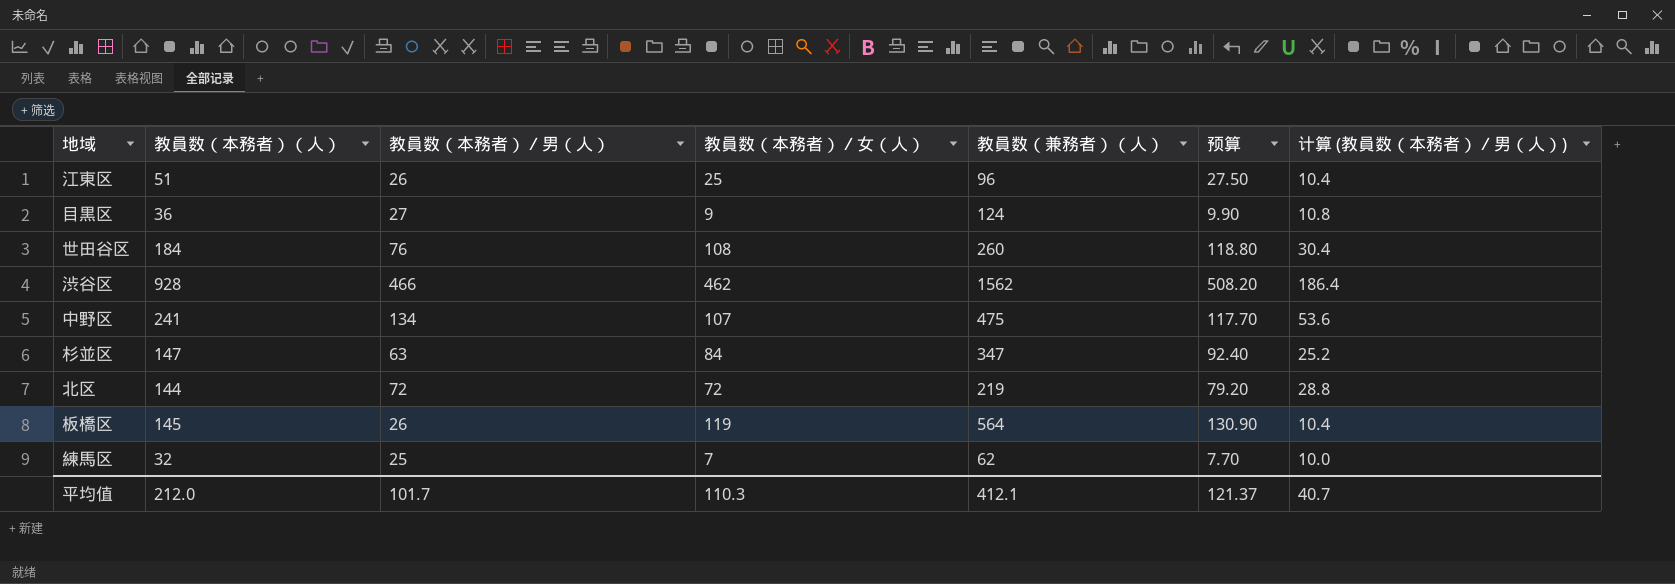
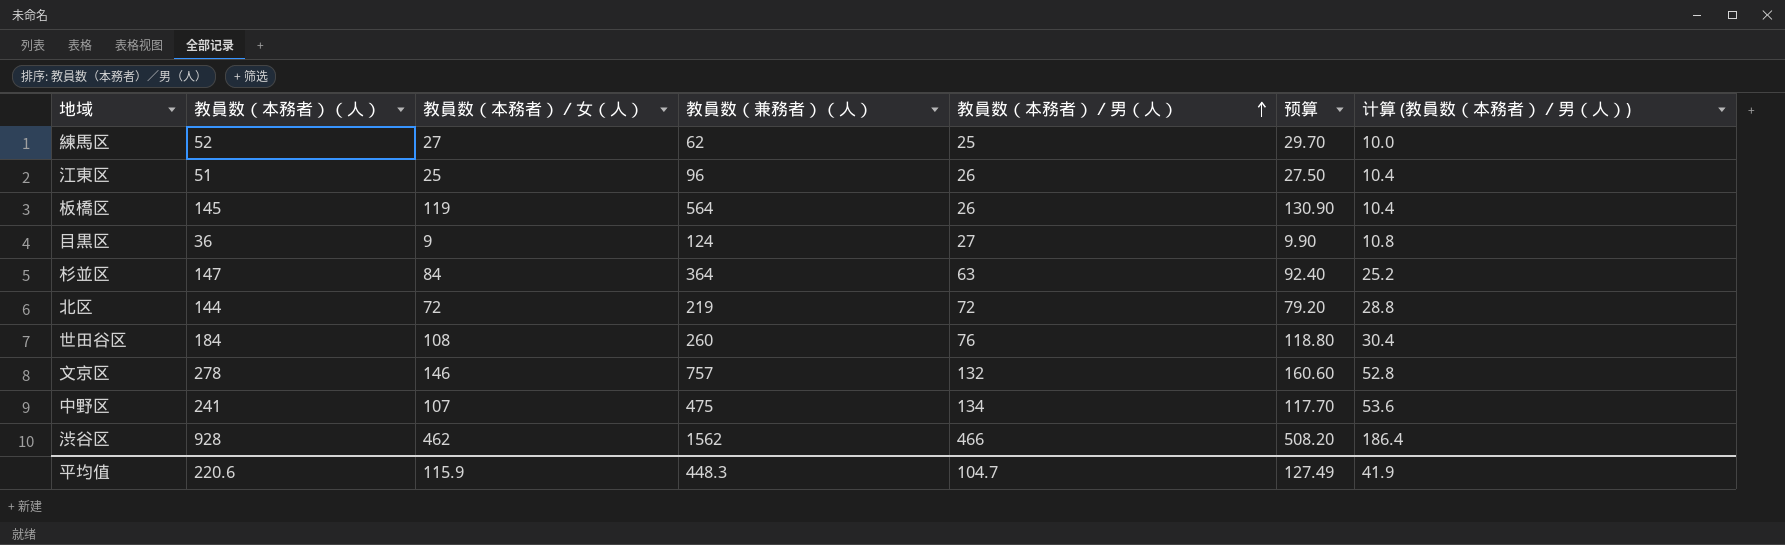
row order: none -> 教員数（本務者）／男（人） ascending
column 教員数（本務者）／男（人） | position: 3 -> 5
練馬区 | 教員数（本務者）（人）: 32 -> 52
練馬区 | 教員数（本務者）／女（人）: 7 -> 27
練馬区 | 预算: 7.70 -> 29.70
杉並区 | 教員数（兼務者）（人）: 347 -> 364
row 文京区: none -> 278 | 146 | 757 | 132 | 160.60 | 52.8
平均值 | 教員数（本務者）（人）: 212.0 -> 220.6
平均值 | 教員数（本務者）／女（人）: 110.3 -> 115.9
平均值 | 教員数（兼務者）（人）: 412.1 -> 448.3
平均值 | 教員数（本務者）／男（人）: 101.7 -> 104.7
平均值 | 预算: 121.37 -> 127.49
平均值 | 计算 (教員数（本務者）／男（人）): 40.7 -> 41.9

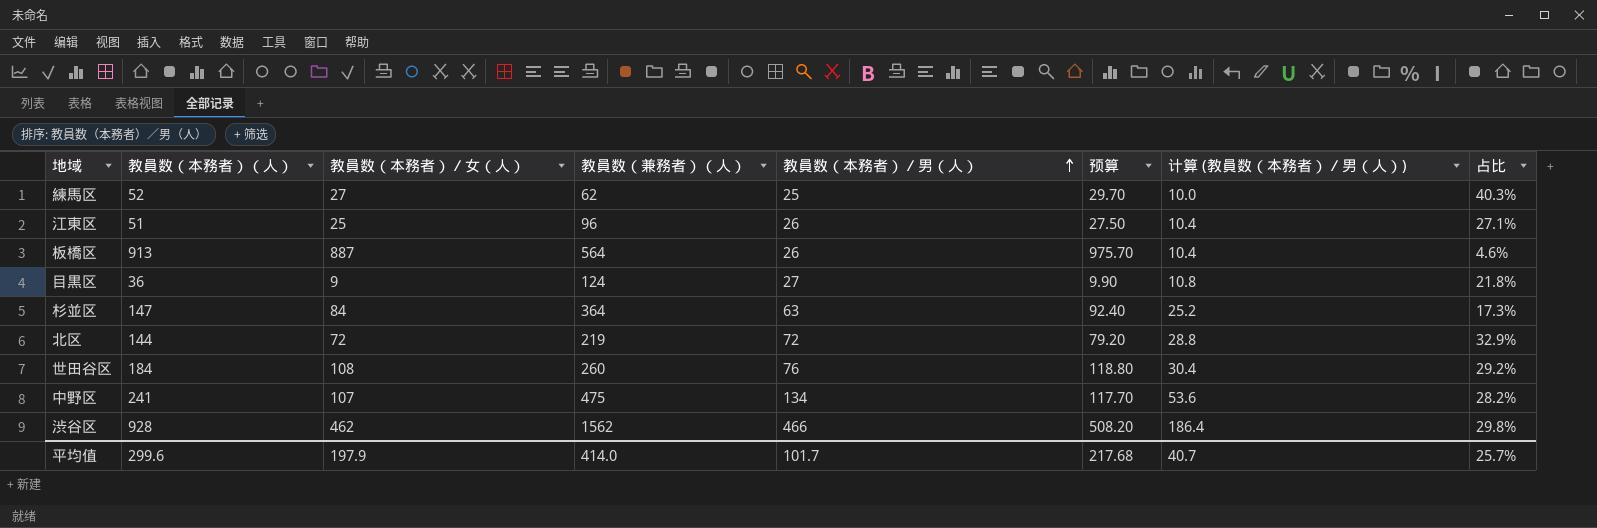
column 占比 | formula: none -> [教員数（本務者）／男（人）] / [教員数（兼務者）（人）]
row 文京区: 278 | 146 | 757 | 132 | 160.60 | 52.8 -> none
板橋区 | 教員数（本務者）（人）: 145 -> 913
板橋区 | 教員数（本務者）／女（人）: 119 -> 887
板橋区 | 预算: 130.90 -> 975.70
平均值 | 教員数（本務者）（人）: 220.6 -> 299.6
平均值 | 教員数（本務者）／女（人）: 115.9 -> 197.9
平均值 | 教員数（兼務者）（人）: 448.3 -> 414.0
平均值 | 教員数（本務者）／男（人）: 104.7 -> 101.7
平均值 | 预算: 127.49 -> 217.68
平均值 | 计算 (教員数（本務者）／男（人）): 41.9 -> 40.7

